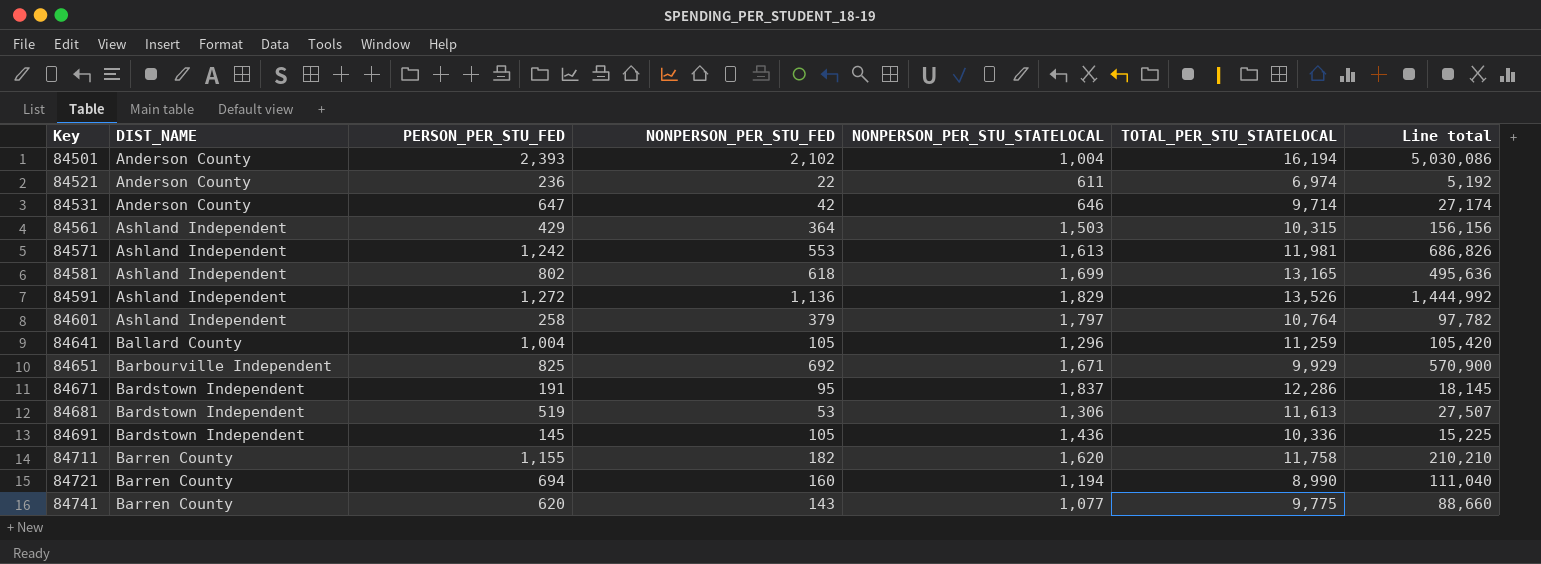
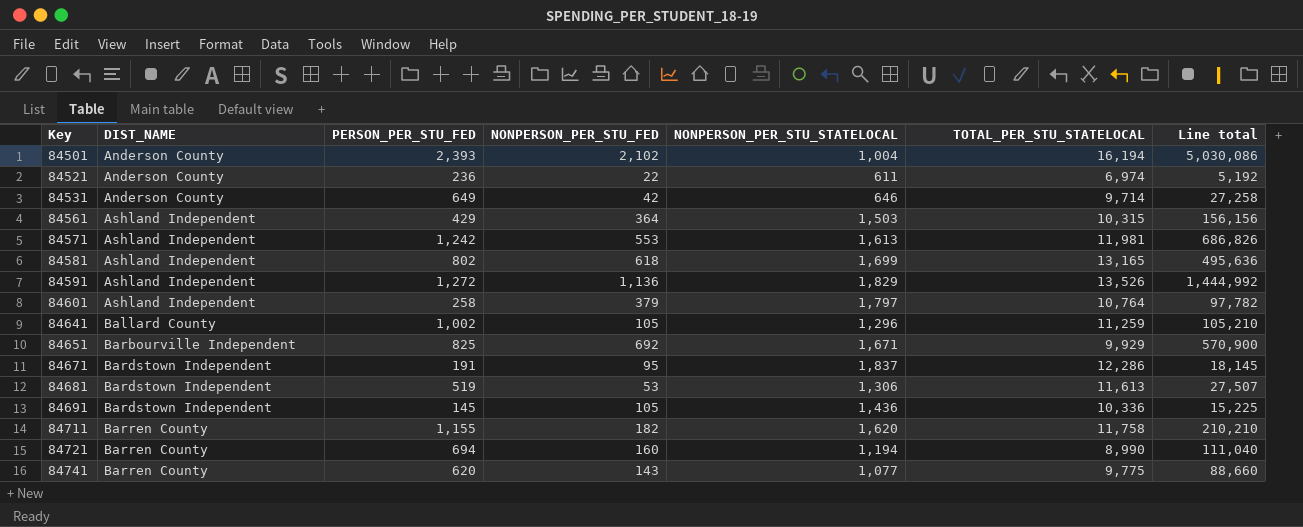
84531 | PERSON_PER_STU_FED: 647 -> 649
84531 | Line total: 27,174 -> 27,258
84641 | PERSON_PER_STU_FED: 1,004 -> 1,002
84641 | Line total: 105,420 -> 105,210

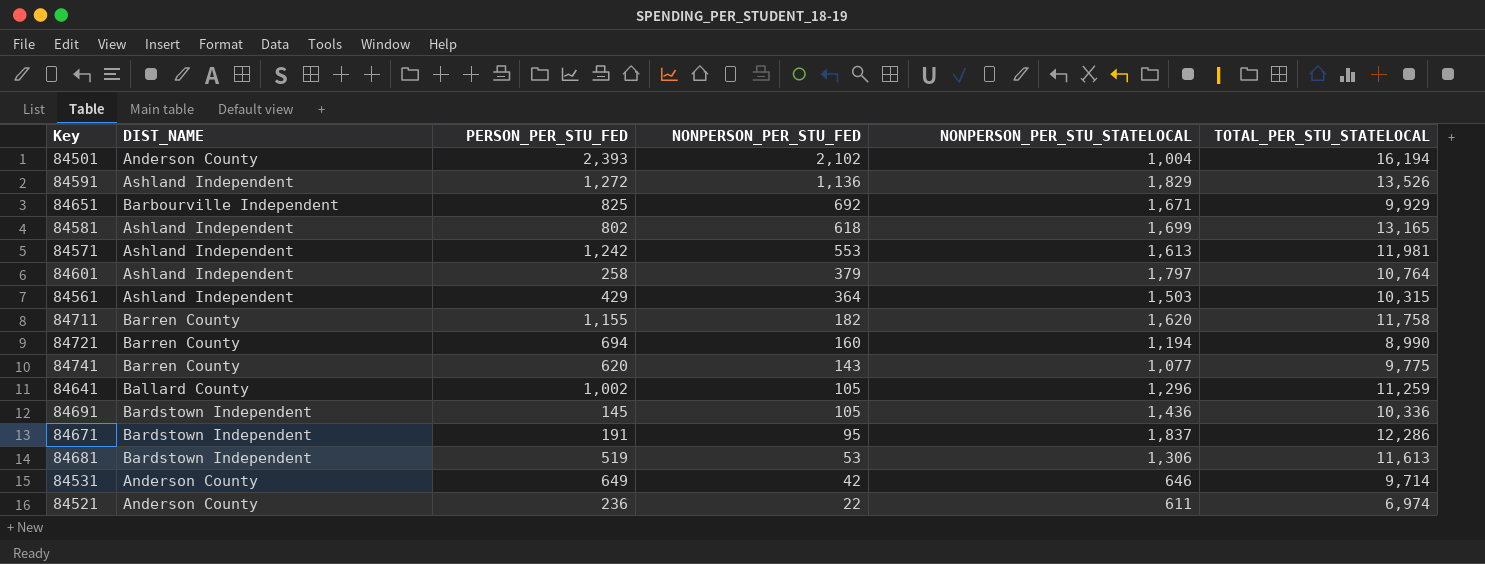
row order: Key ascending -> NONPERSON_PER_STU_FED descending
column Line total | formula: [PERSON_PER_STU_FED] * [NONPERSON_PER_STU_FED] -> none

